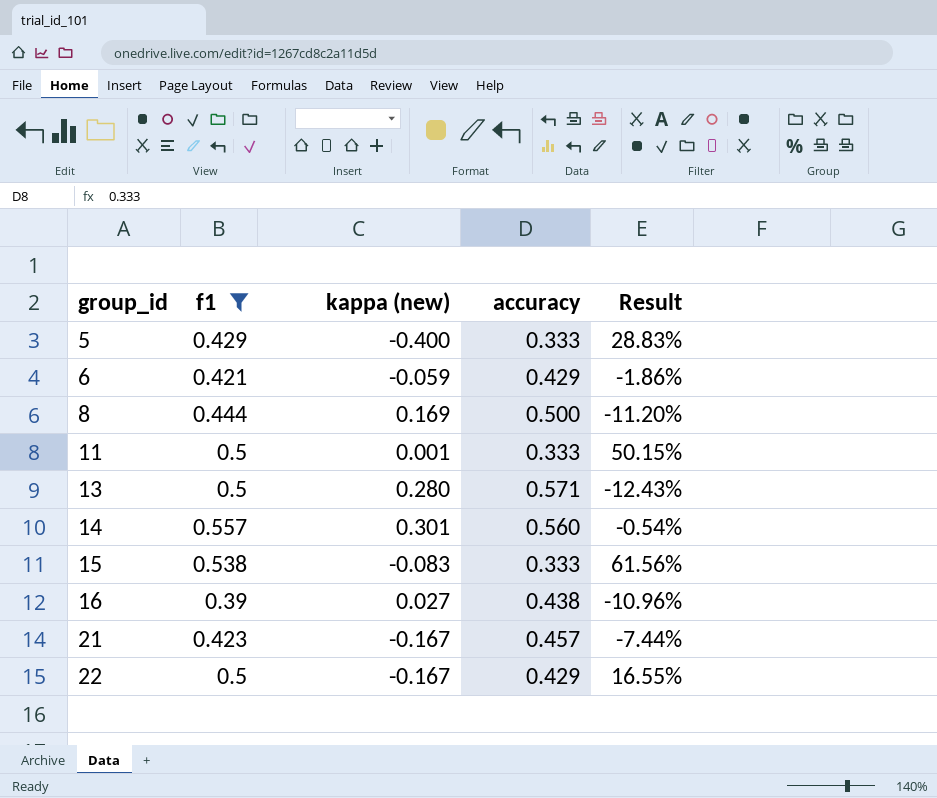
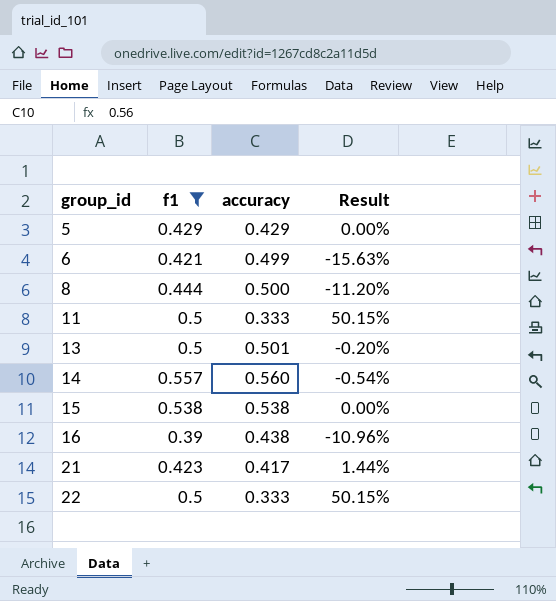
column kappa (new) | position: 3 -> none
5 | accuracy: 0.333 -> 0.429
5 | Result: 28.83% -> 0.00%
6 | accuracy: 0.429 -> 0.499
6 | Result: -1.86% -> -15.63%
13 | accuracy: 0.571 -> 0.501
13 | Result: -12.43% -> -0.20%
15 | accuracy: 0.333 -> 0.538
15 | Result: 61.56% -> 0.00%
21 | accuracy: 0.457 -> 0.417
21 | Result: -7.44% -> 1.44%
22 | accuracy: 0.429 -> 0.333
22 | Result: 16.55% -> 50.15%

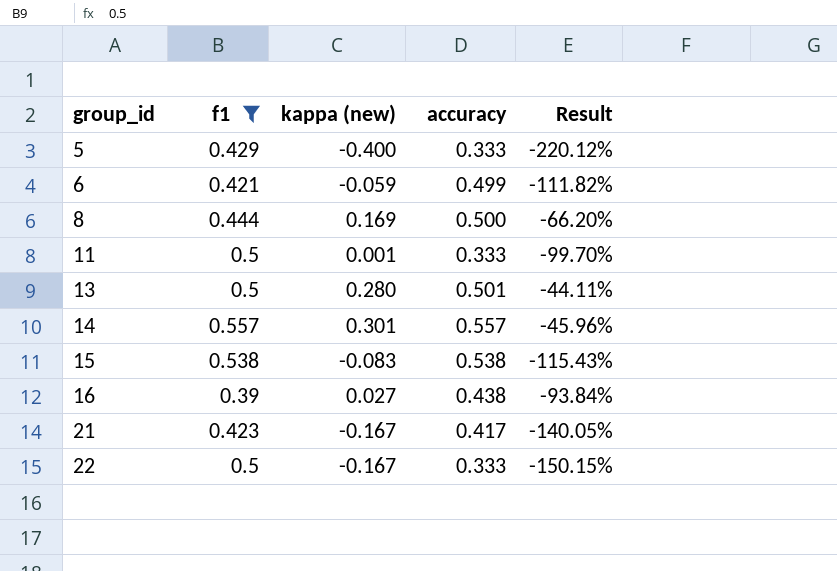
column kappa (new) | position: none -> 3
column Result | formula: ([f1] - [accuracy]) / [accuracy] -> ([kappa (new)] - [accuracy]) / [accuracy]
5 | accuracy: 0.429 -> 0.333
14 | accuracy: 0.560 -> 0.557

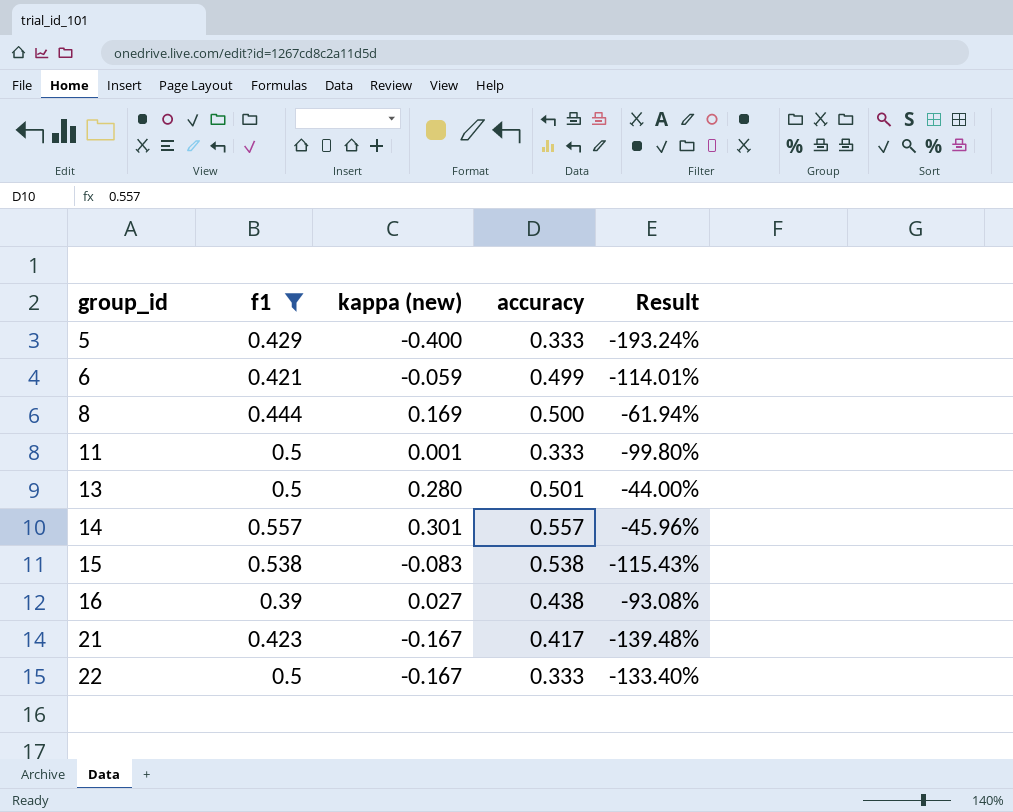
column Result | formula: ([kappa (new)] - [accuracy]) / [accuracy] -> ([kappa (new)] - [f1]) / [f1]

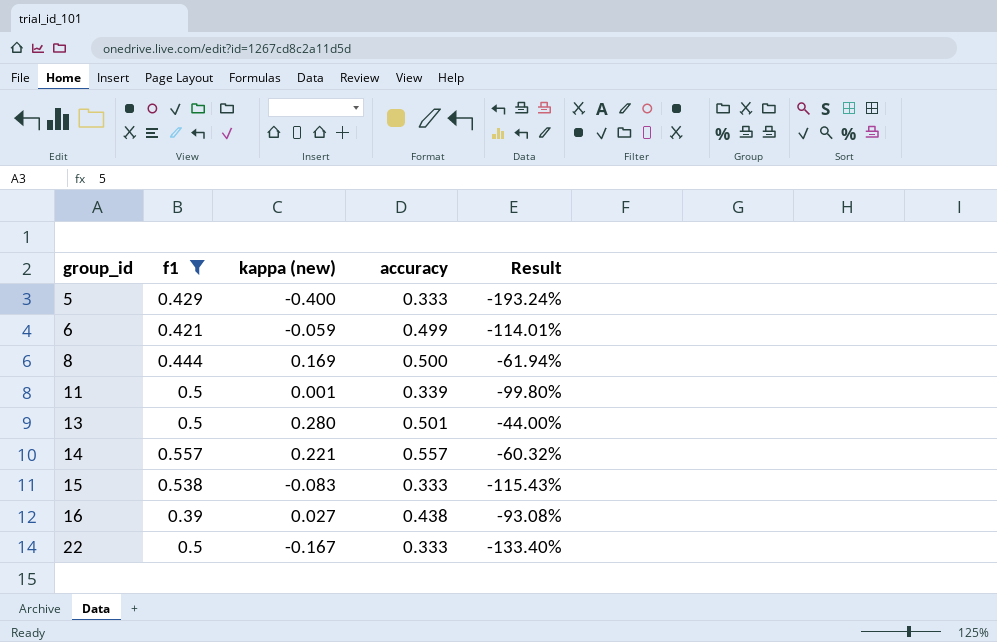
row 21: 0.423 | -0.167 | 0.417 | -139.48% -> none
11 | accuracy: 0.333 -> 0.339
14 | kappa (new): 0.301 -> 0.221
14 | Result: -45.96% -> -60.32%
15 | accuracy: 0.538 -> 0.333

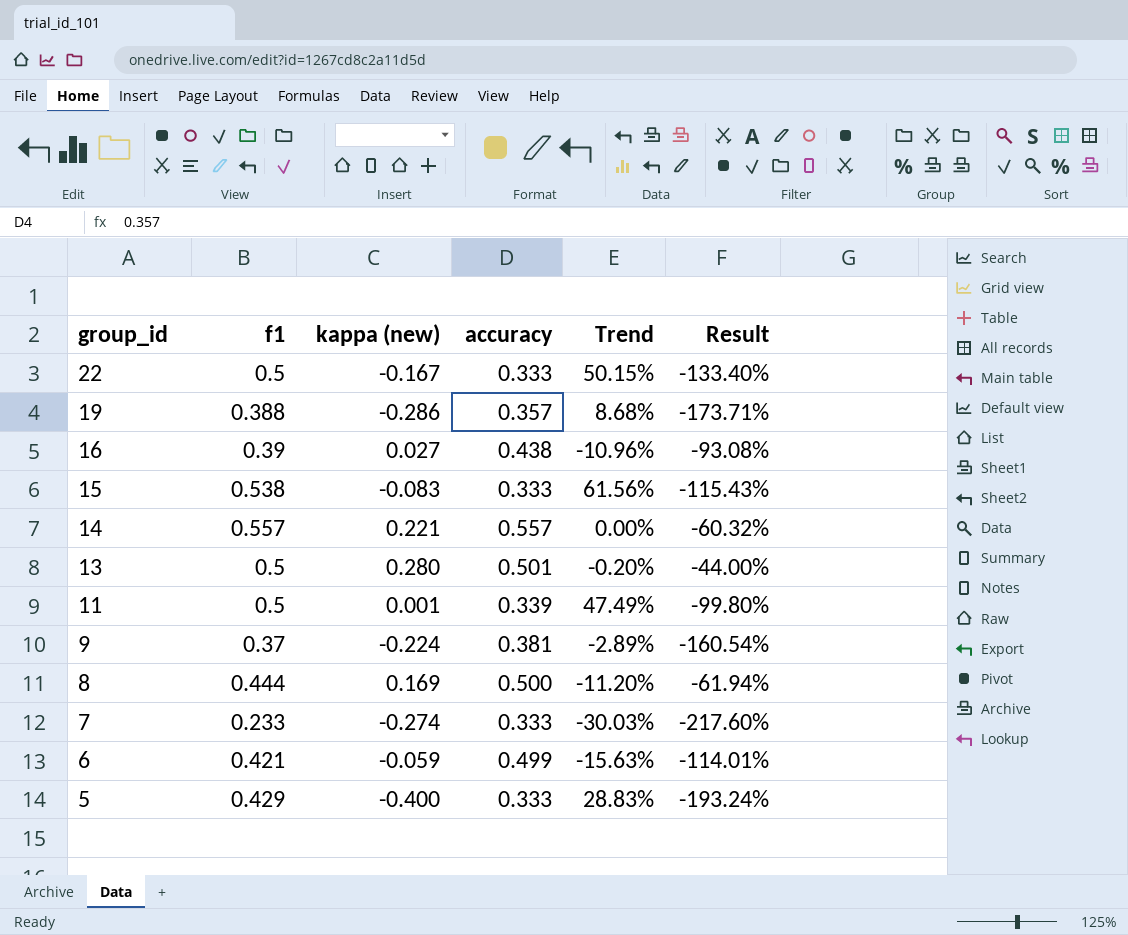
filter: f1 >= 0.39 -> none
row order: group_id ascending -> group_id descending
column Trend | formula: none -> ([f1] - [accuracy]) / [accuracy]

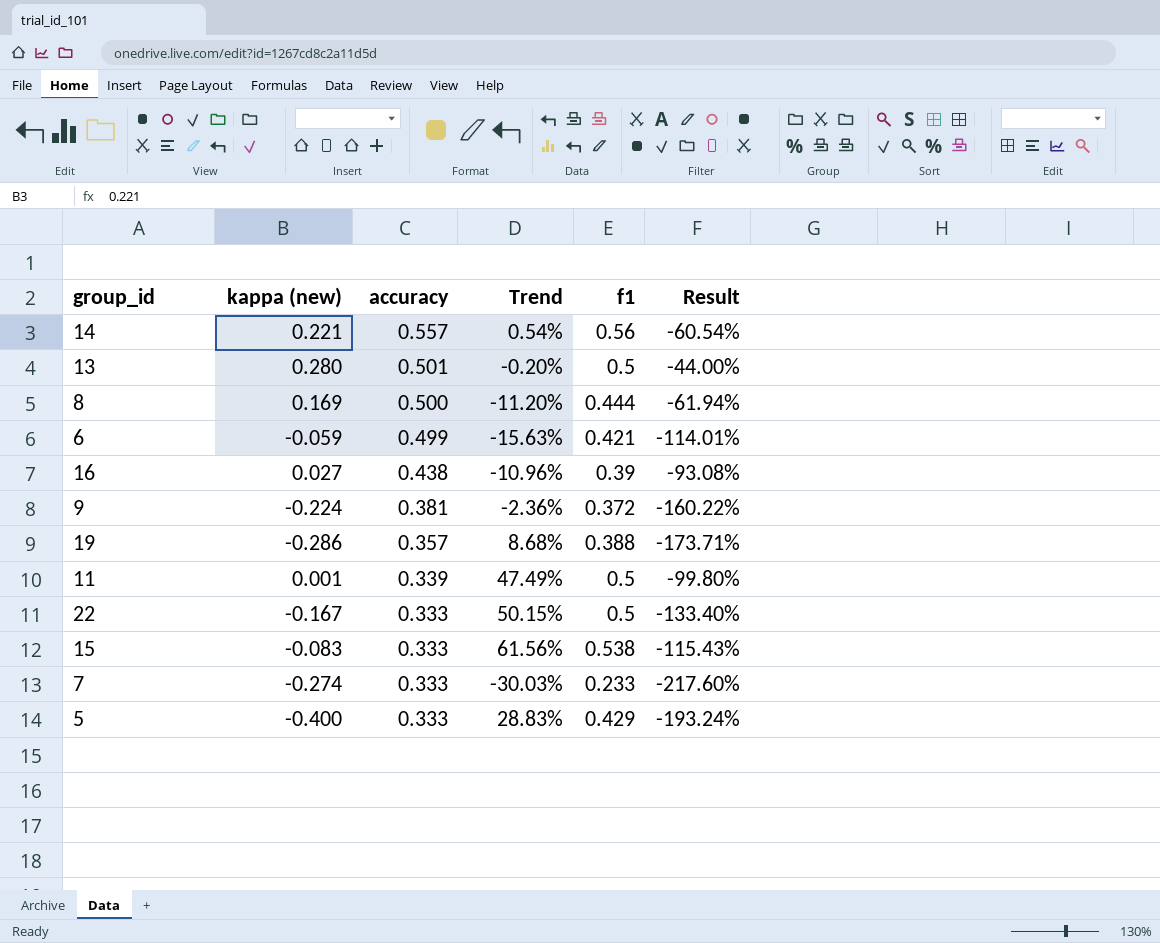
row order: group_id descending -> accuracy descending
column f1 | position: 2 -> 5
14 | Trend: 0.00% -> 0.54%
14 | f1: 0.557 -> 0.56
14 | Result: -60.32% -> -60.54%
9 | Trend: -2.89% -> -2.36%
9 | f1: 0.37 -> 0.372
9 | Result: -160.54% -> -160.22%

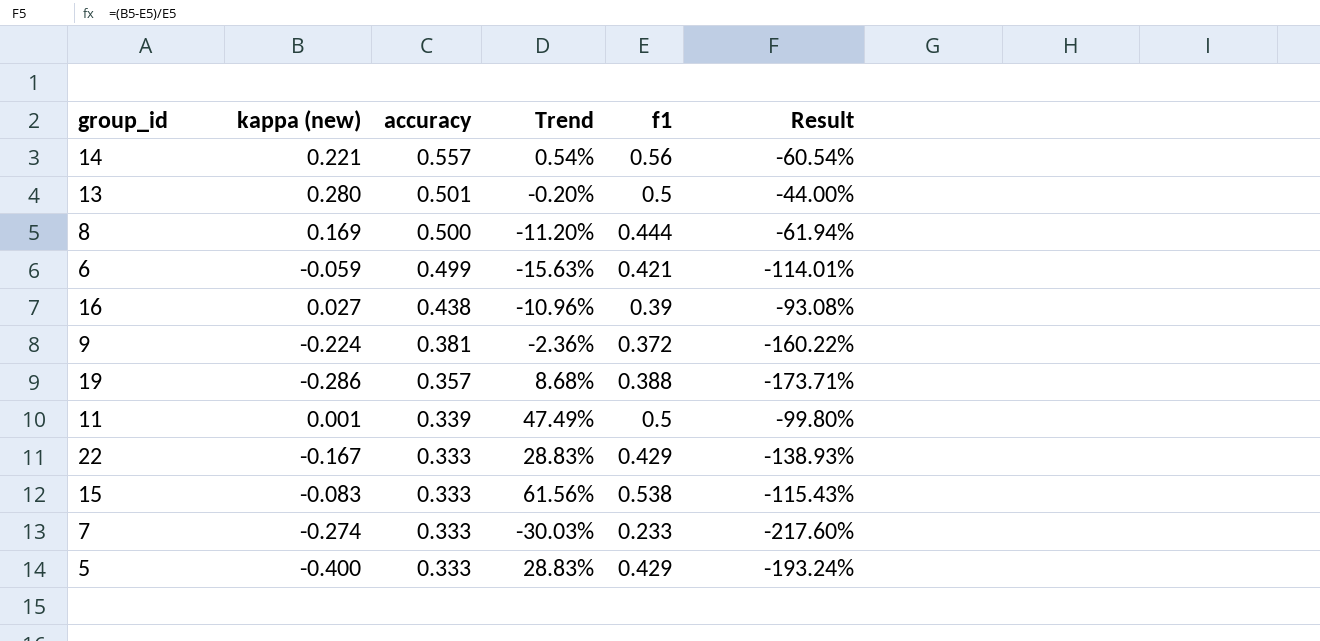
22 | Trend: 50.15% -> 28.83%
22 | f1: 0.5 -> 0.429
22 | Result: -133.40% -> -138.93%

